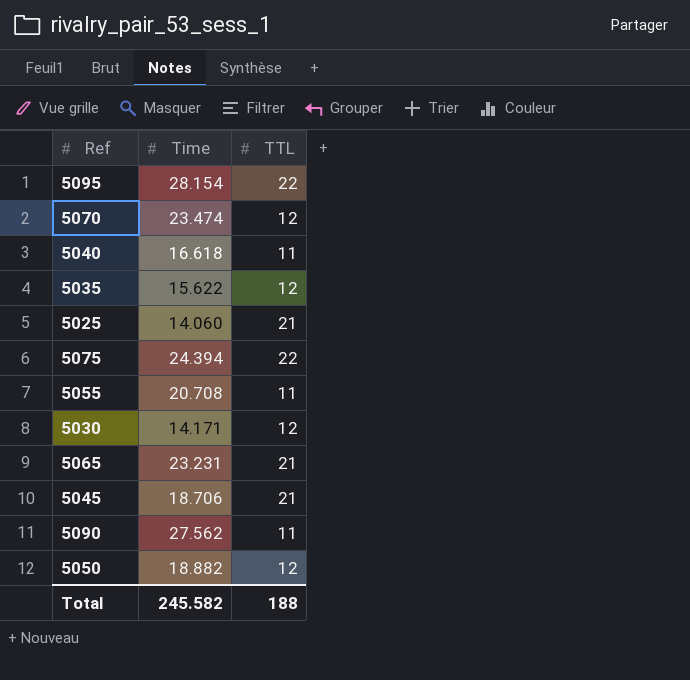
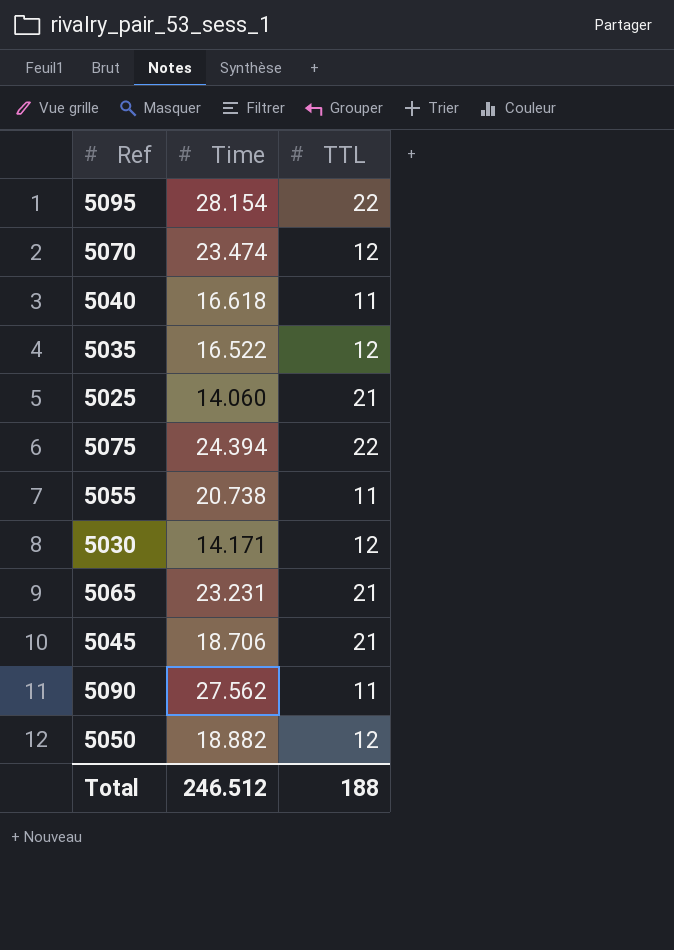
5035 | Time: 15.622 -> 16.522
5055 | Time: 20.708 -> 20.738
Total | Time: 245.582 -> 246.512

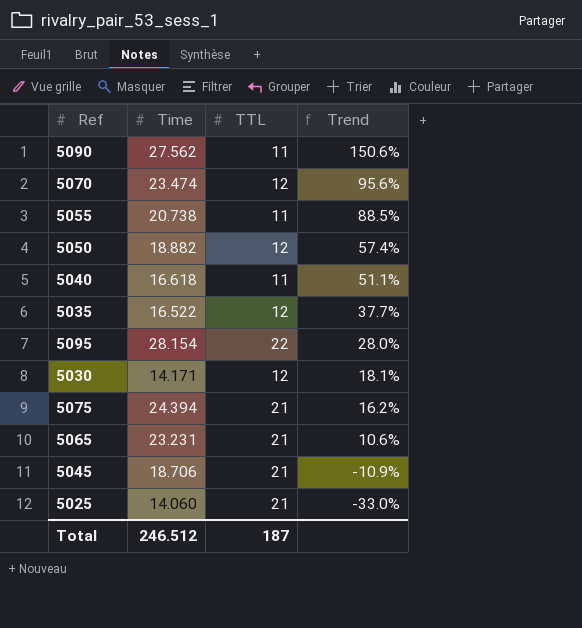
row order: none -> Trend descending
column Trend | formula: none -> ([Time] - [TTL]) / [TTL]
5075 | TTL: 22 -> 21
Total | TTL: 188 -> 187

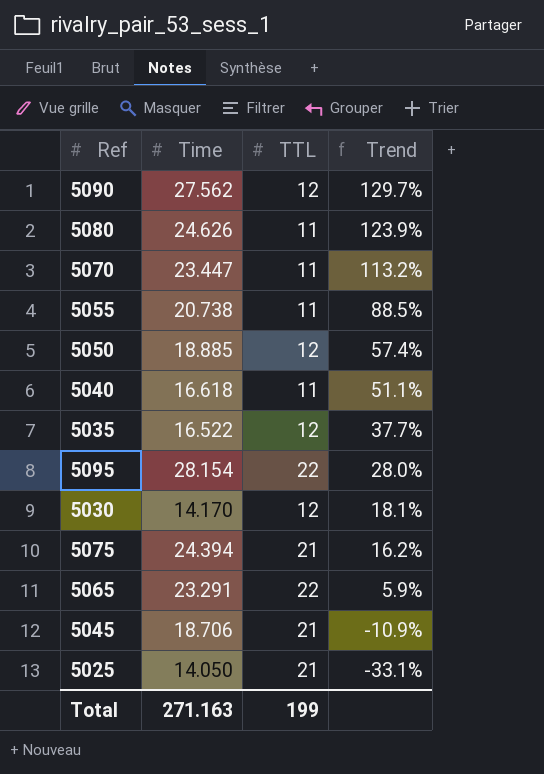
5090 | TTL: 11 -> 12
5090 | Trend: 150.6% -> 129.7%
row 5080: none -> 24.626 | 11 | 123.9%
5070 | Time: 23.474 -> 23.447
5070 | TTL: 12 -> 11
5070 | Trend: 95.6% -> 113.2%
5050 | Time: 18.882 -> 18.885
5030 | Time: 14.171 -> 14.170
5065 | Time: 23.231 -> 23.291
5065 | TTL: 21 -> 22
5065 | Trend: 10.6% -> 5.9%
5025 | Time: 14.060 -> 14.050
5025 | Trend: -33.0% -> -33.1%
Total | Time: 246.512 -> 271.163
Total | TTL: 187 -> 199

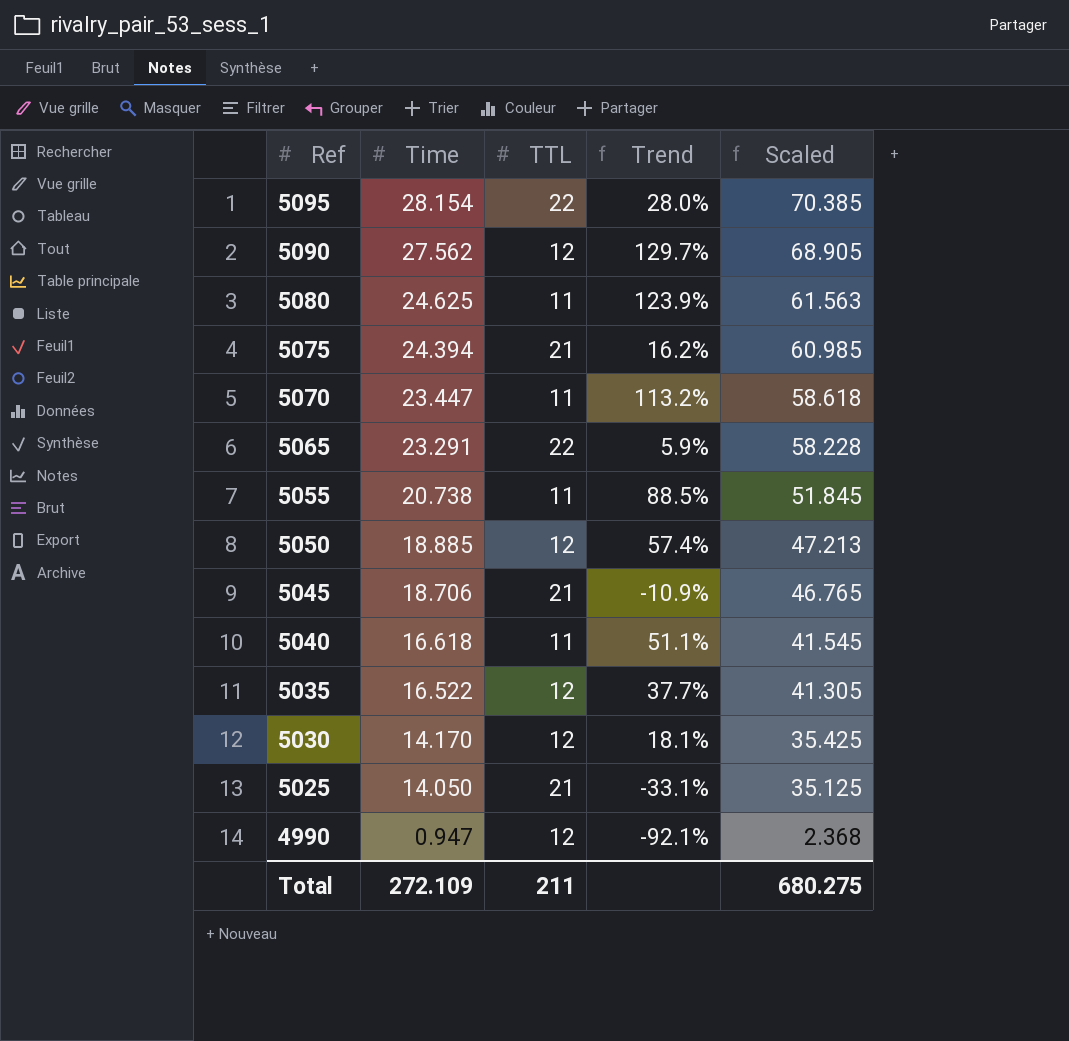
row order: Trend descending -> Ref descending
column Scaled | formula: none -> [Time] * 2.5
5080 | Time: 24.626 -> 24.625
row 4990: none -> 0.947 | 12 | -92.1% | 2.368
Total | Time: 271.163 -> 272.109
Total | TTL: 199 -> 211

